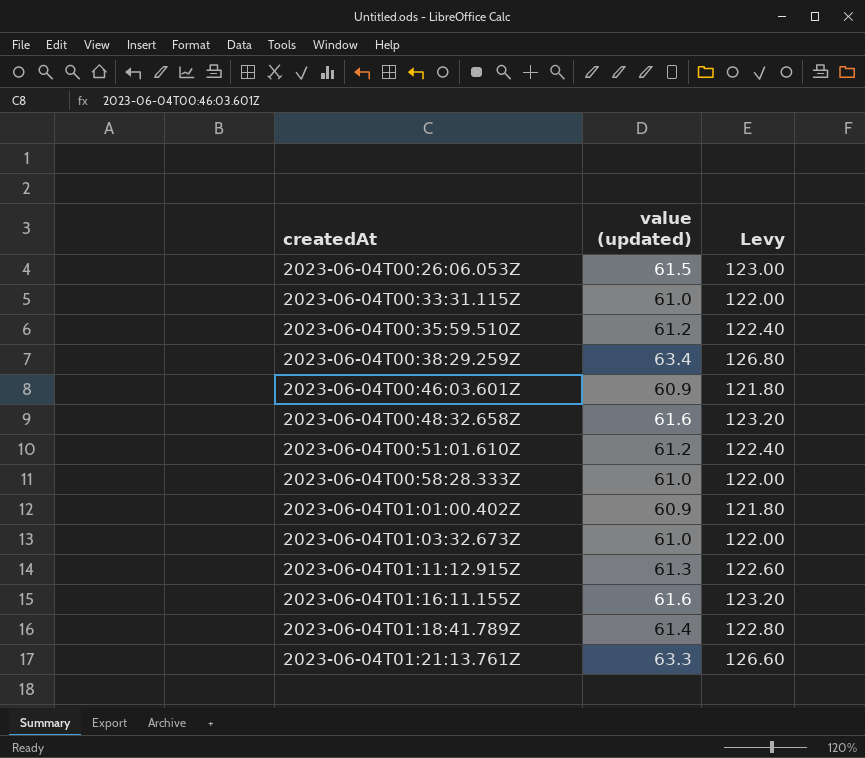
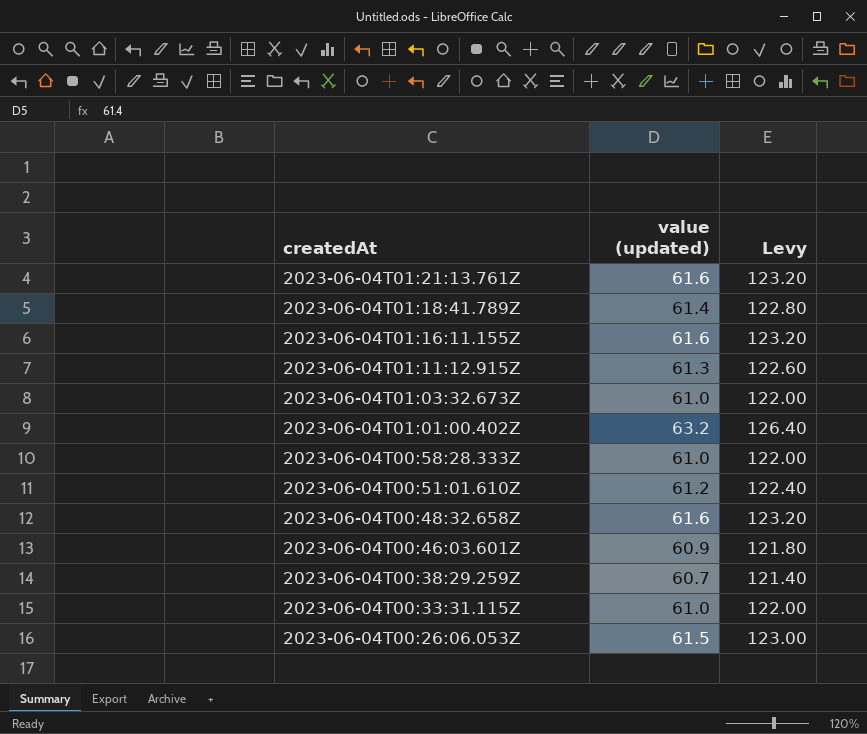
row order: createdAt ascending -> createdAt descending
row 2023-06-04T00:35:59.510Z: 61.2 | 122.40 -> none
2023-06-04T01:21:13.761Z | value (updated): 63.3 -> 61.6
2023-06-04T01:21:13.761Z | Levy: 126.60 -> 123.20
2023-06-04T01:01:00.402Z | value (updated): 60.9 -> 63.2
2023-06-04T01:01:00.402Z | Levy: 121.80 -> 126.40
2023-06-04T00:38:29.259Z | value (updated): 63.4 -> 60.7
2023-06-04T00:38:29.259Z | Levy: 126.80 -> 121.40

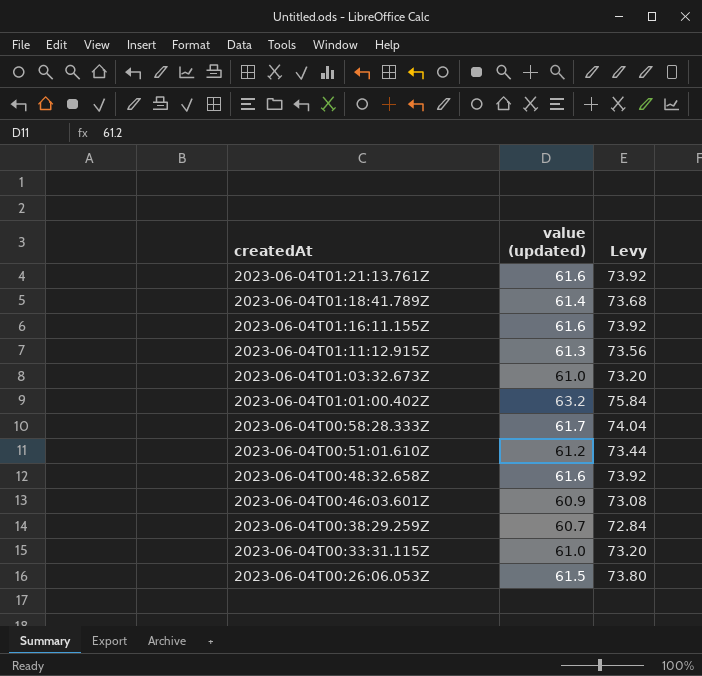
column Levy | formula: [value (updated)] * 2 -> [value (updated)] * 1.2
2023-06-04T00:58:28.333Z | value (updated): 61.0 -> 61.7

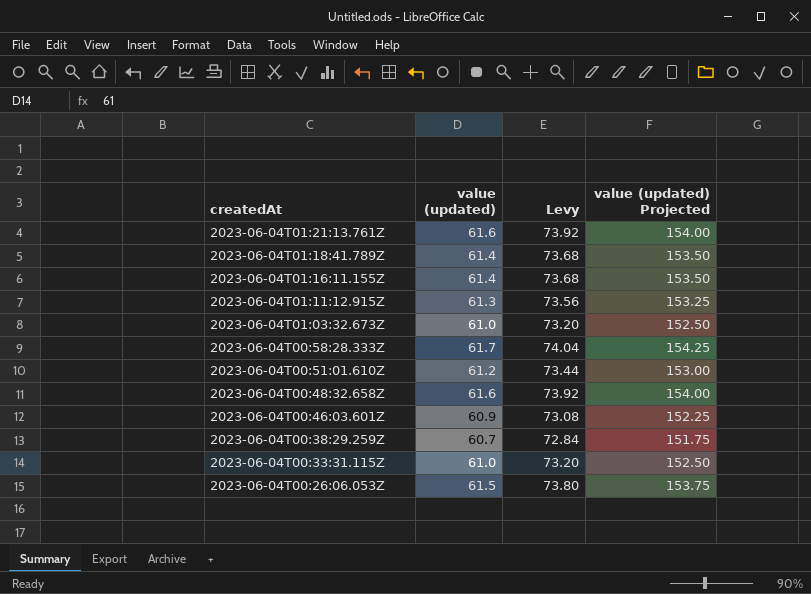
column value (updated) Projected | formula: none -> [value (updated)] * 2.5
row 2023-06-04T01:01:00.402Z: 63.2 | 75.84 -> none
2023-06-04T01:16:11.155Z | value (updated): 61.6 -> 61.4
2023-06-04T01:16:11.155Z | Levy: 73.92 -> 73.68

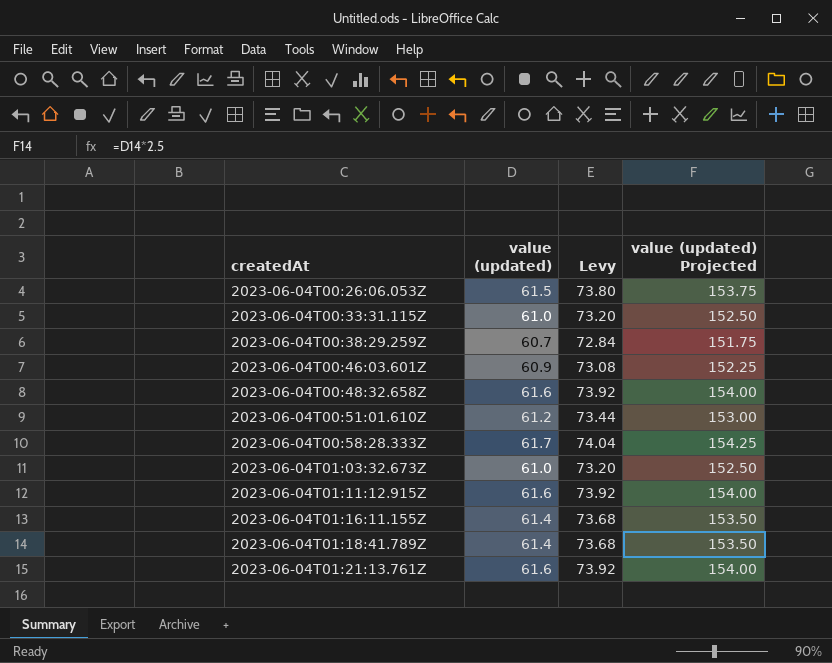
row order: createdAt descending -> createdAt ascending
2023-06-04T01:11:12.915Z | value (updated): 61.3 -> 61.6
2023-06-04T01:11:12.915Z | Levy: 73.56 -> 73.92
2023-06-04T01:11:12.915Z | value (updated) Projected: 153.25 -> 154.00

